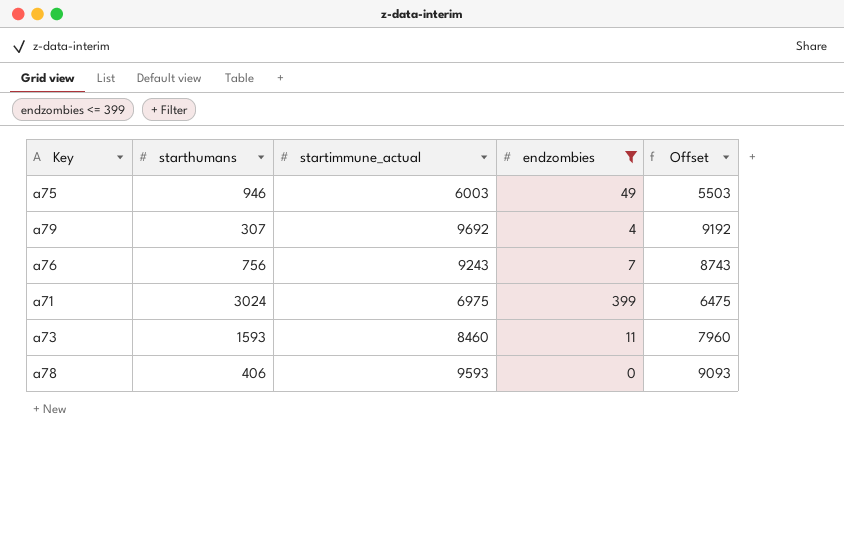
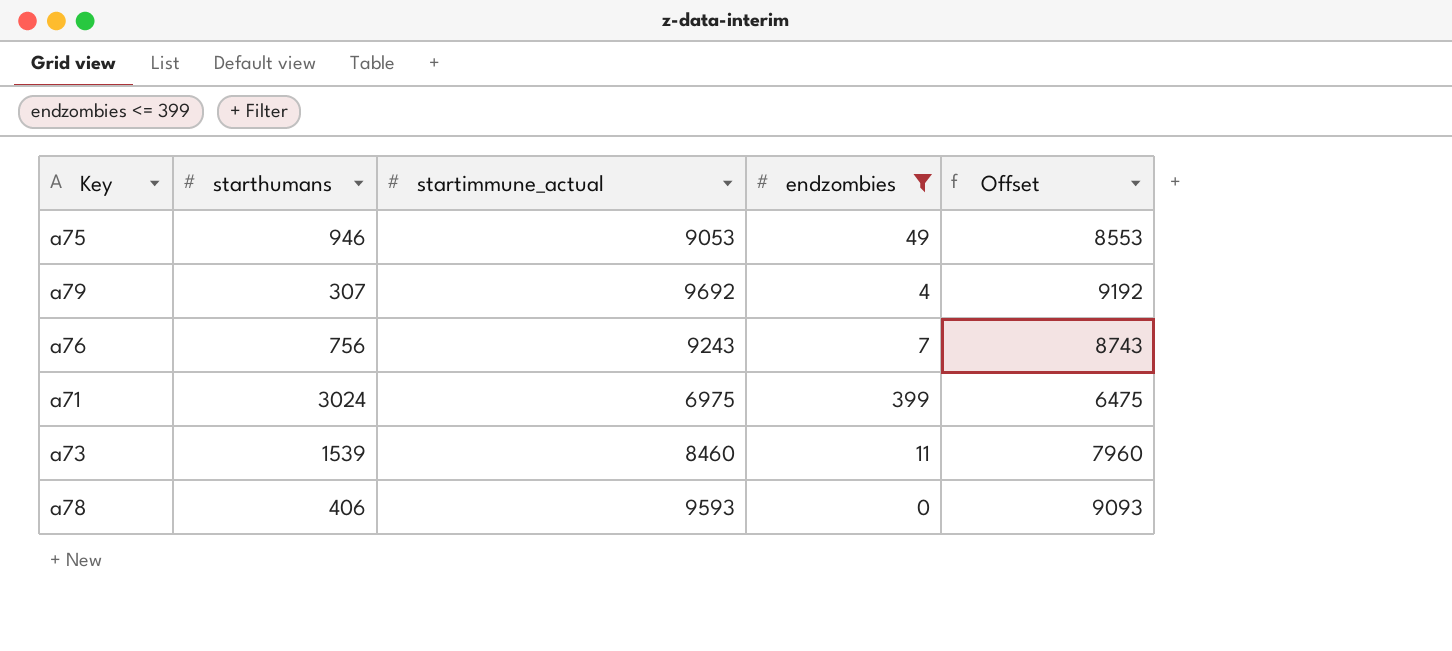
a75 | startimmune_actual: 6003 -> 9053
a75 | Offset: 5503 -> 8553
a73 | starthumans: 1593 -> 1539

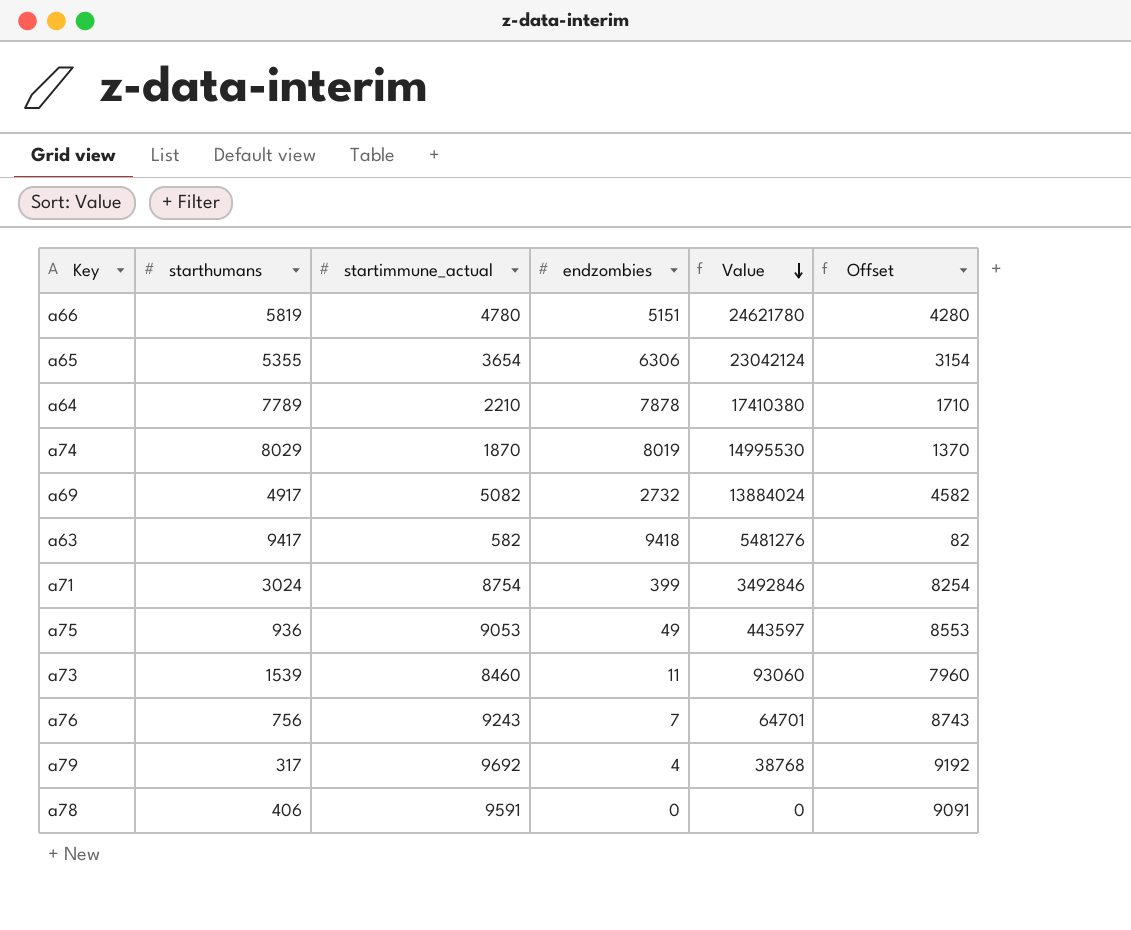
filter: endzombies <= 399 -> none
row order: none -> Value descending
column Value | formula: none -> [startimmune_actual] * [endzombies]
a71 | startimmune_actual: 6975 -> 8754
a71 | Offset: 6475 -> 8254
a75 | starthumans: 946 -> 936
a79 | starthumans: 307 -> 317
a78 | startimmune_actual: 9593 -> 9591
a78 | Offset: 9093 -> 9091

